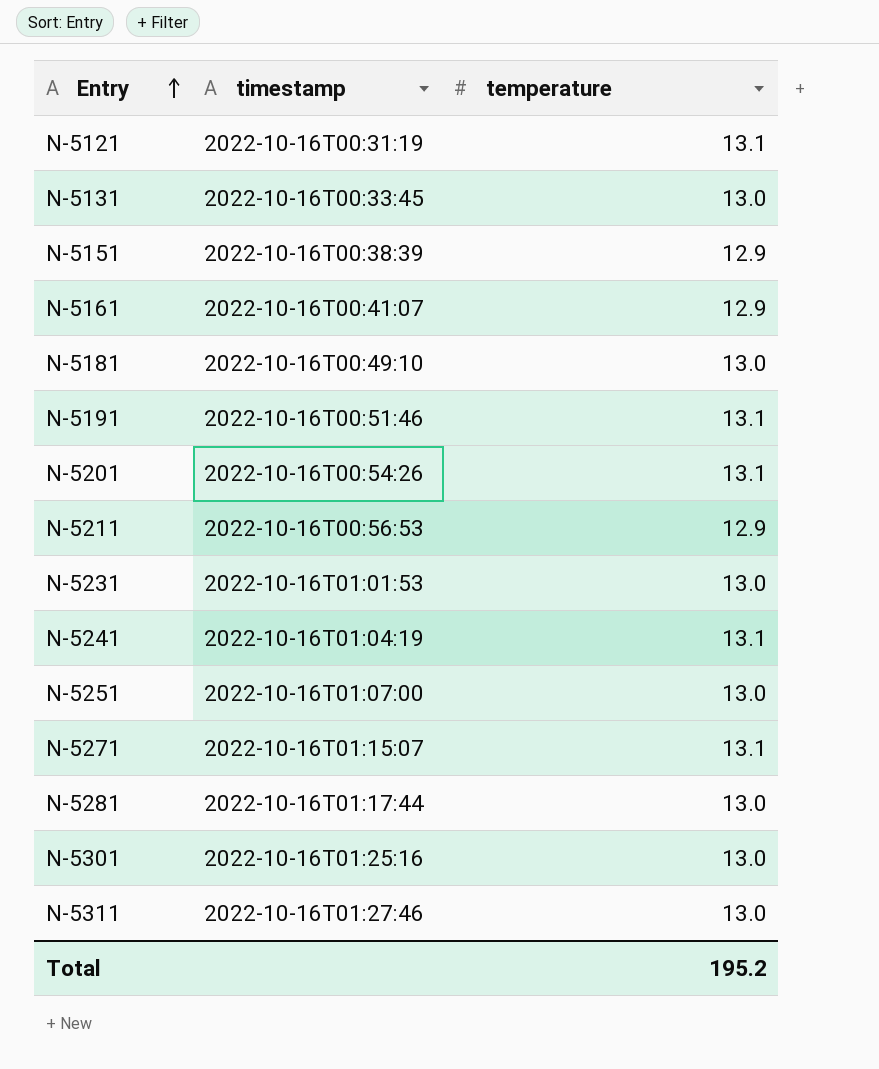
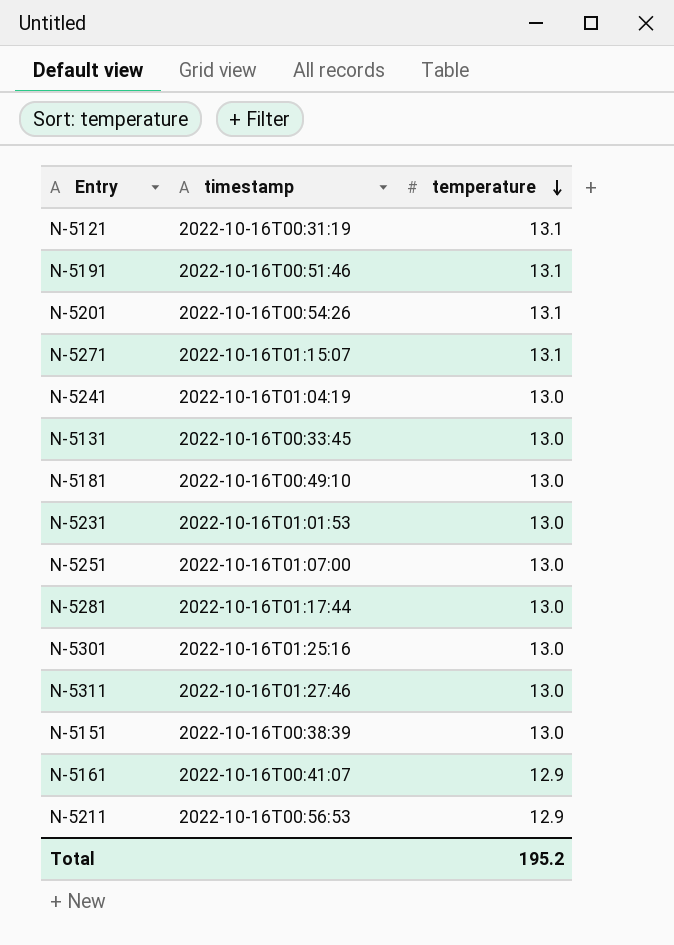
row order: Entry ascending -> temperature descending
N-5241 | temperature: 13.1 -> 13.0
N-5151 | temperature: 12.9 -> 13.0

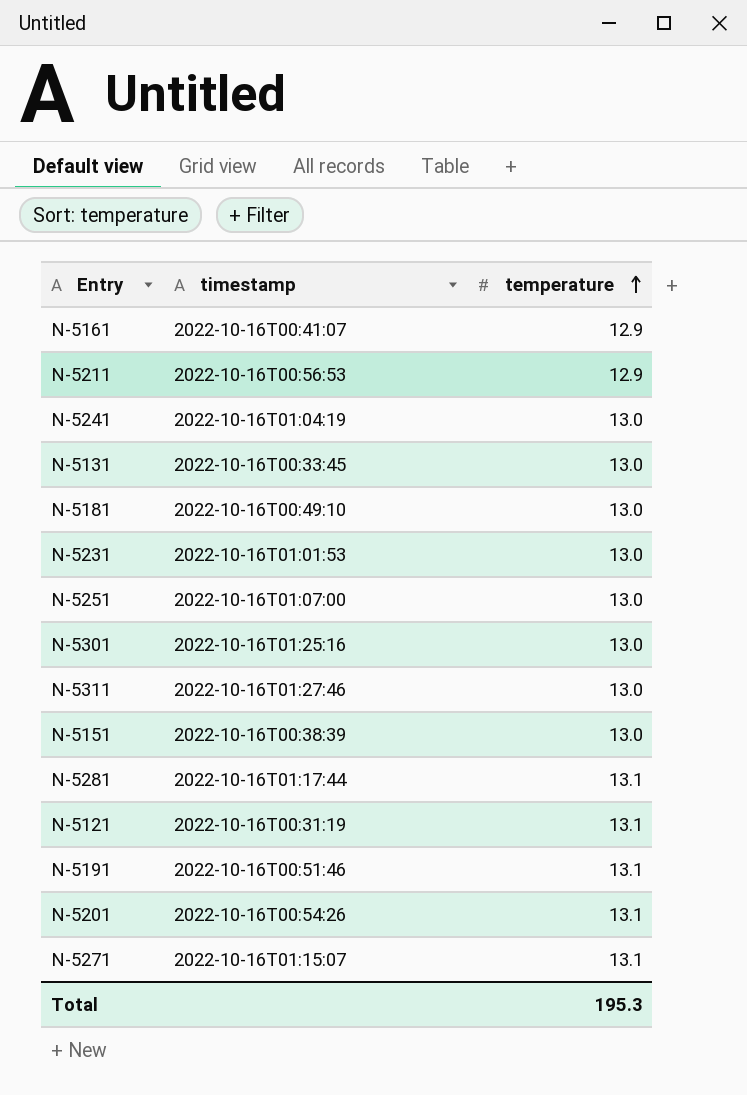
row order: temperature descending -> temperature ascending
N-5281 | temperature: 13.0 -> 13.1
Total | temperature: 195.2 -> 195.3

